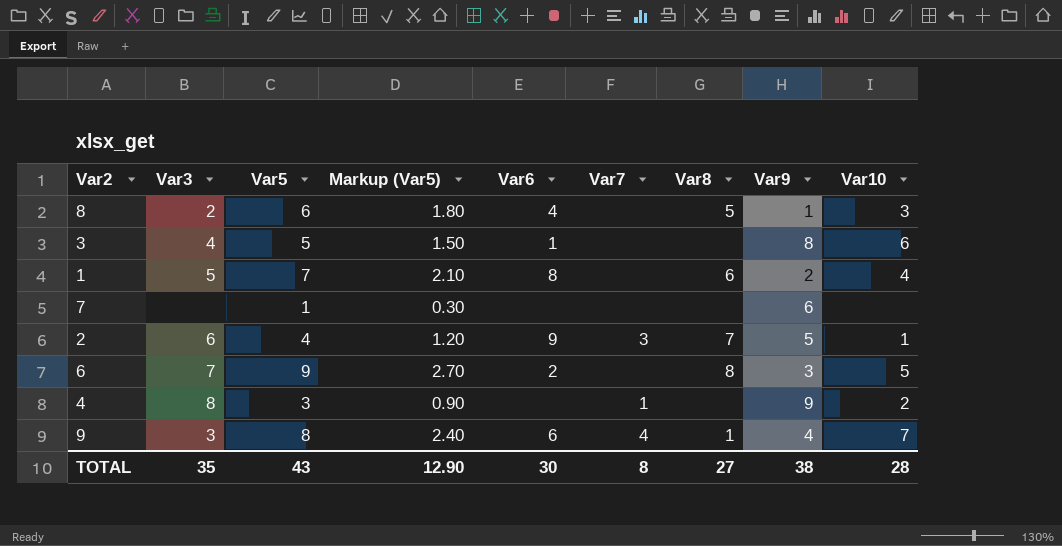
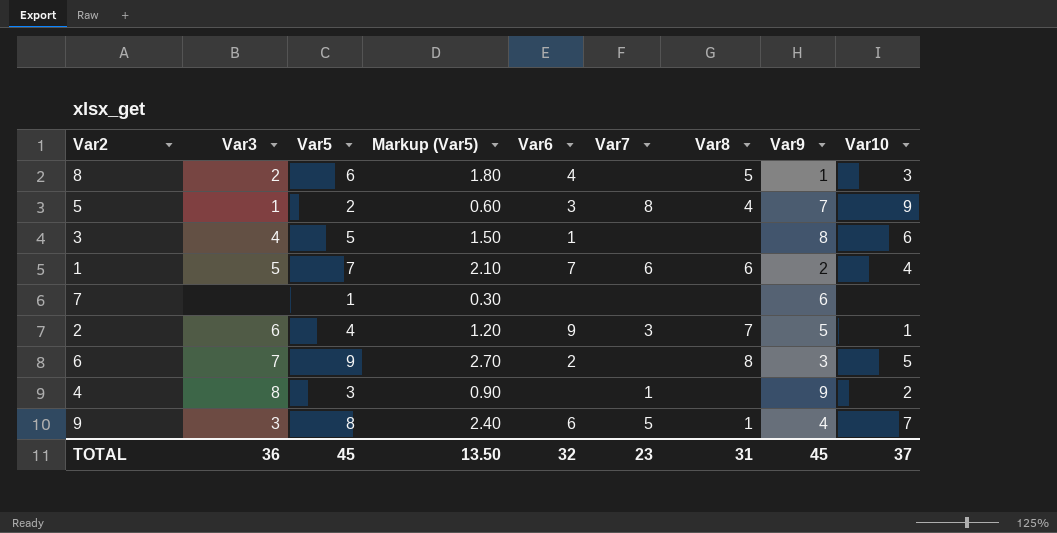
row 5: none -> 1 | 2 | 0.60 | 3 | 8 | 4 | 7 | 9
1 | Var6: 8 -> 7
1 | Var7: none -> 6
9 | Var7: 4 -> 5
TOTAL | Var3: 35 -> 36
TOTAL | Var5: 43 -> 45
TOTAL | Markup (Var5): 12.90 -> 13.50
TOTAL | Var6: 30 -> 32
TOTAL | Var7: 8 -> 23
TOTAL | Var8: 27 -> 31
TOTAL | Var9: 38 -> 45
TOTAL | Var10: 28 -> 37

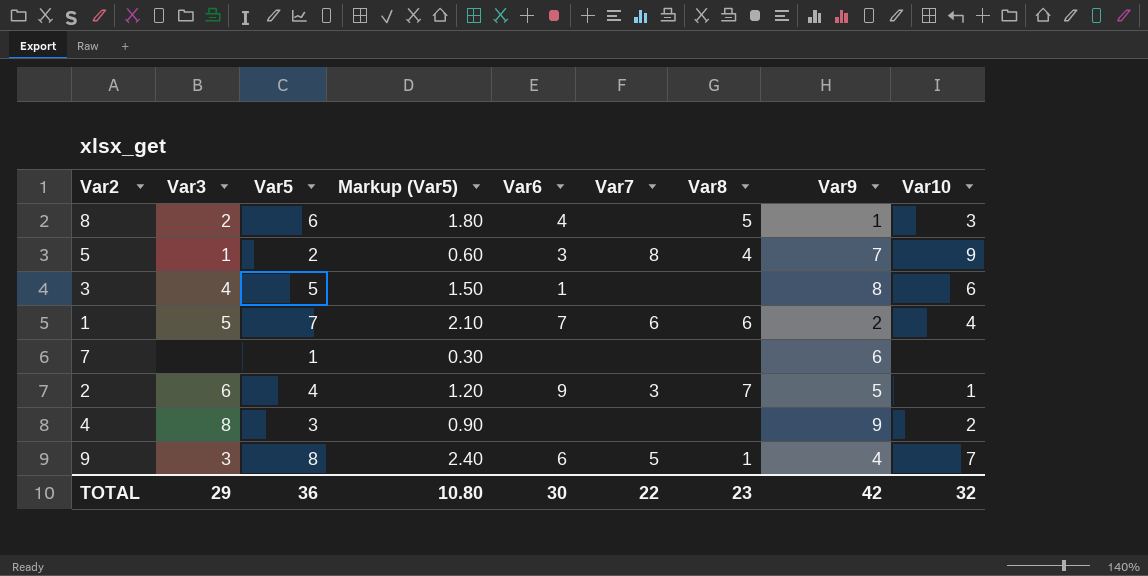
row 6: 7 | 9 | 2.70 | 2 | none | 8 | 3 | 5 -> none
4 | Var7: 1 -> none
TOTAL | Var3: 36 -> 29
TOTAL | Var5: 45 -> 36
TOTAL | Markup (Var5): 13.50 -> 10.80
TOTAL | Var6: 32 -> 30
TOTAL | Var7: 23 -> 22
TOTAL | Var8: 31 -> 23
TOTAL | Var9: 45 -> 42
TOTAL | Var10: 37 -> 32

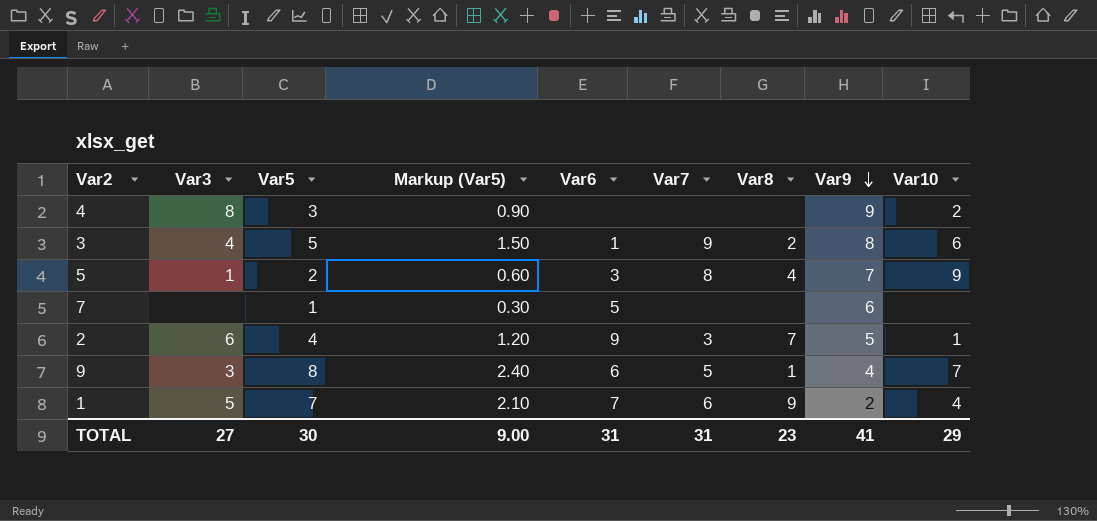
row order: none -> Var9 descending
row 8: 2 | 6 | 1.80 | 4 | none | 5 | 1 | 3 -> none
3 | Var7: none -> 9
3 | Var8: none -> 2
7 | Var6: none -> 5
1 | Var8: 6 -> 9
TOTAL | Var3: 29 -> 27
TOTAL | Var5: 36 -> 30
TOTAL | Markup (Var5): 10.80 -> 9.00
TOTAL | Var6: 30 -> 31
TOTAL | Var7: 22 -> 31
TOTAL | Var9: 42 -> 41
TOTAL | Var10: 32 -> 29

